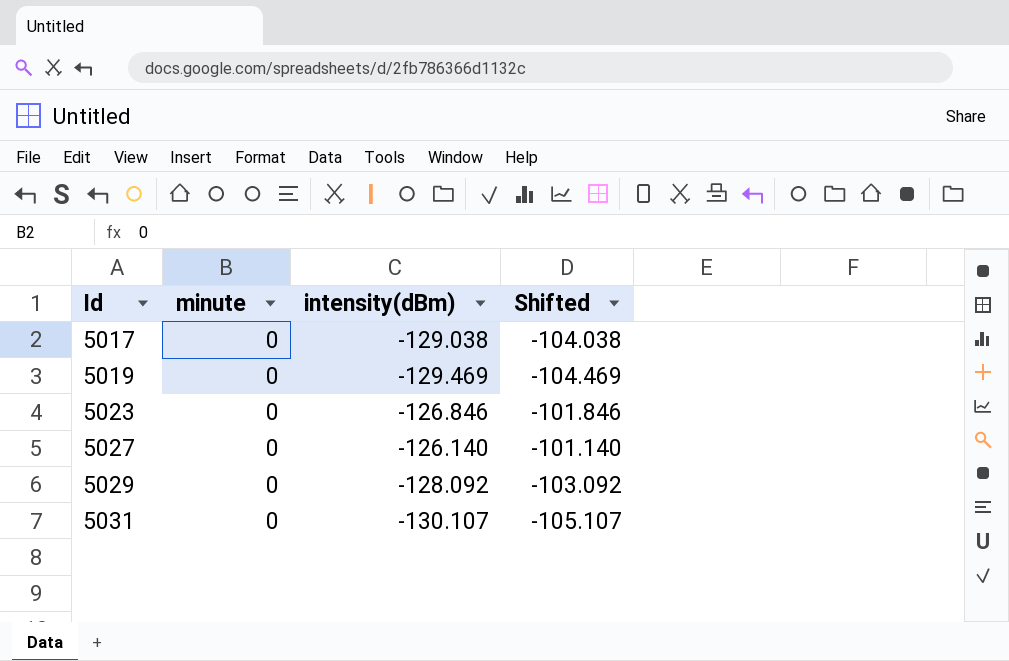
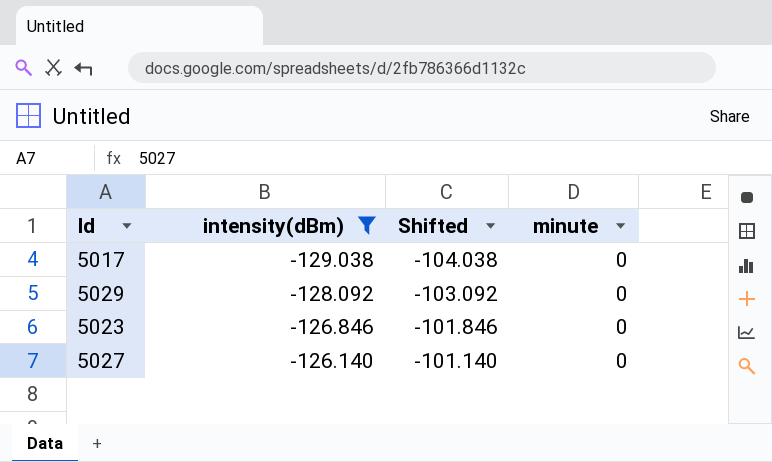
filter: none -> intensity(dBm) >= -129.038
row order: Id ascending -> intensity(dBm) ascending
column minute | position: 2 -> 4

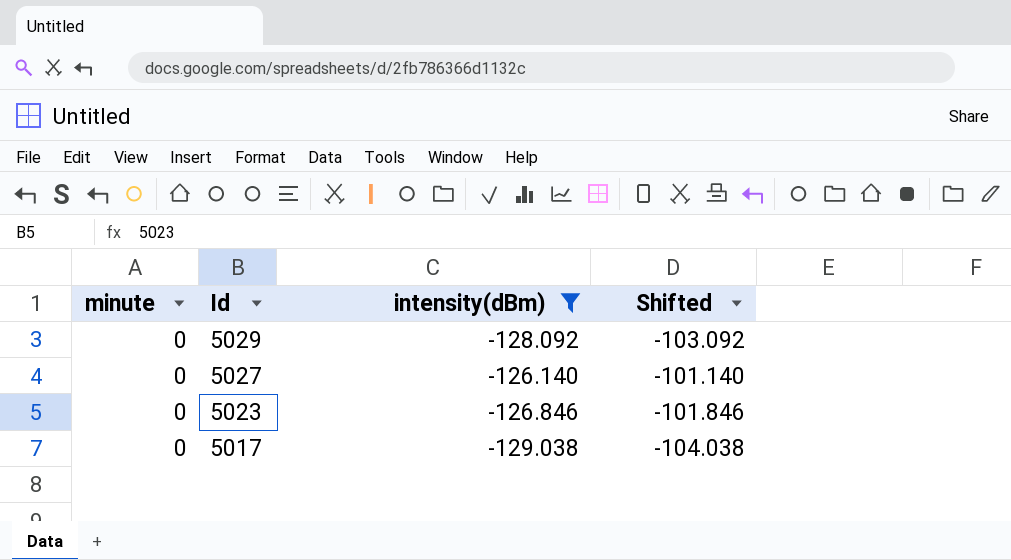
row order: intensity(dBm) ascending -> Id descending
column minute | position: 4 -> 1

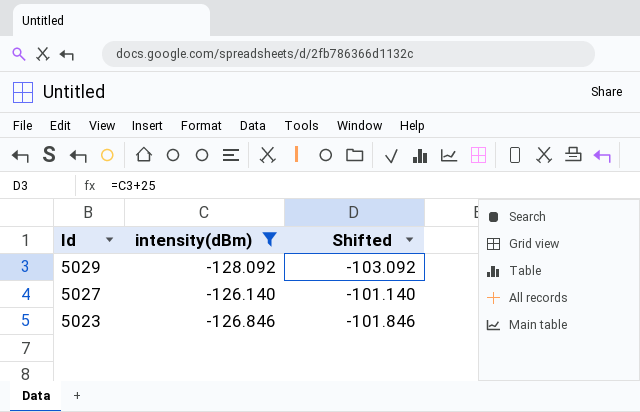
column minute | position: 1 -> none
row 5017: 0 | -129.038 | -104.038 -> none

